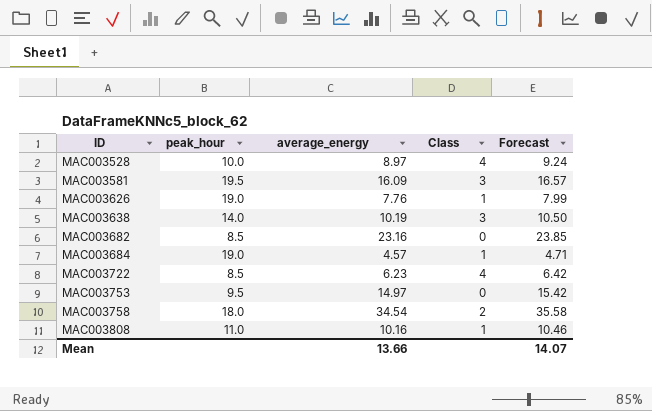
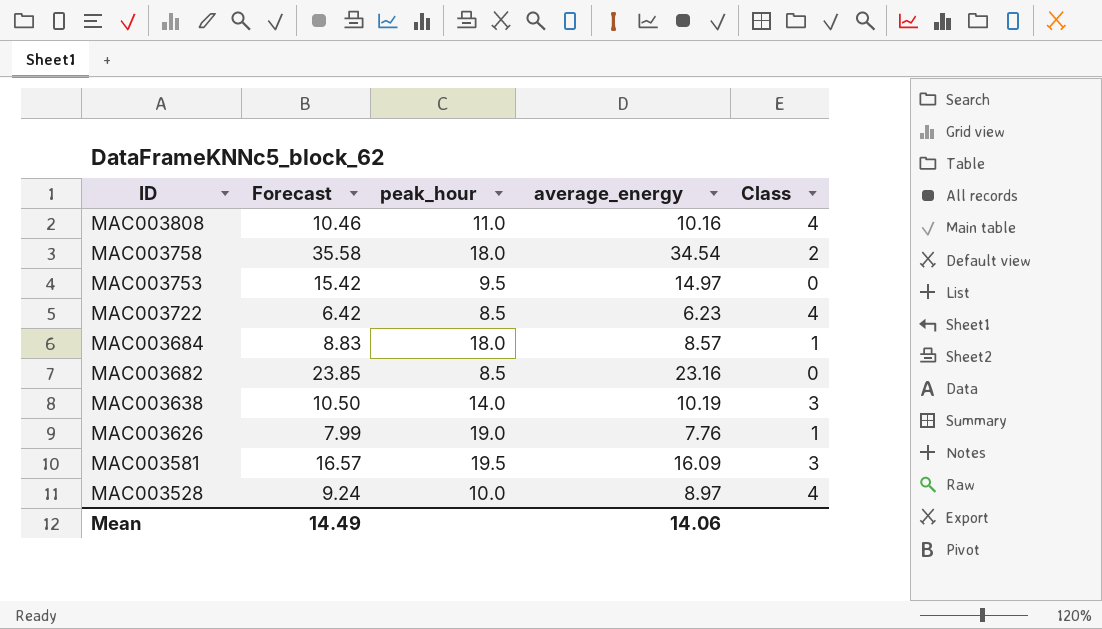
row order: ID ascending -> ID descending
column Forecast | position: 5 -> 2
MAC003808 | Class: 1 -> 4
MAC003684 | Forecast: 4.71 -> 8.83
MAC003684 | peak_hour: 19.0 -> 18.0
MAC003684 | average_energy: 4.57 -> 8.57
Mean | Forecast: 14.07 -> 14.49
Mean | average_energy: 13.66 -> 14.06

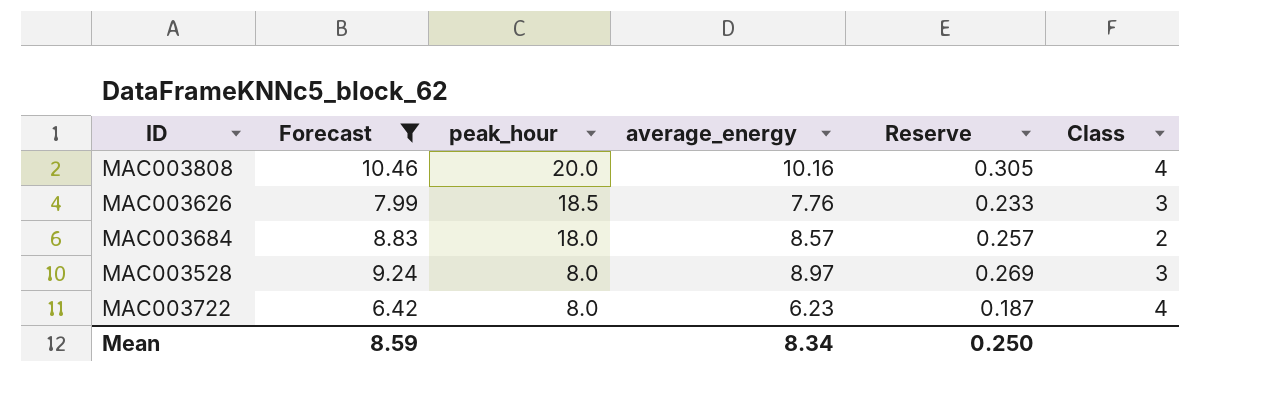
filter: none -> Forecast <= 10.46
row order: ID descending -> peak_hour descending
column Reserve | formula: none -> [average_energy] * 0.03
MAC003808 | peak_hour: 11.0 -> 20.0
MAC003626 | peak_hour: 19.0 -> 18.5
MAC003626 | Class: 1 -> 3
MAC003684 | Class: 1 -> 2
MAC003528 | peak_hour: 10.0 -> 8.0
MAC003528 | Class: 4 -> 3
MAC003722 | peak_hour: 8.5 -> 8.0
Mean | Forecast: 14.49 -> 8.59
Mean | average_energy: 14.06 -> 8.34

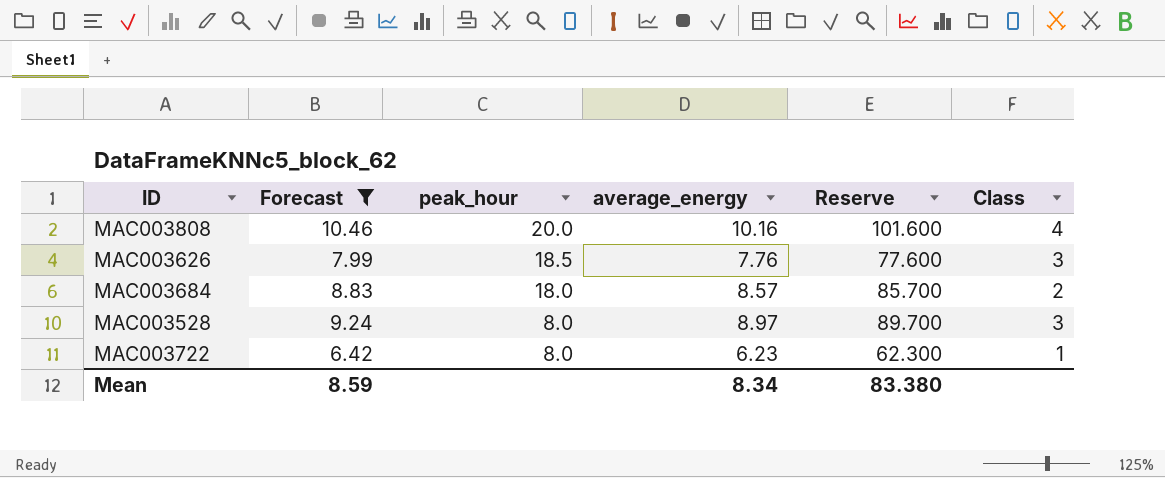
column Reserve | formula: [average_energy] * 0.03 -> [average_energy] * 10
MAC003722 | Class: 4 -> 1
Mean | Reserve: 0.250 -> 83.380

